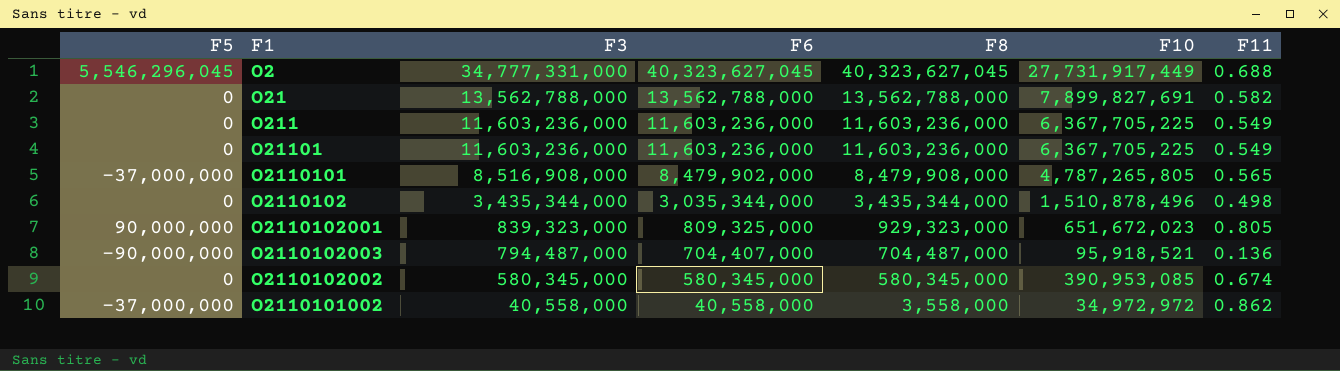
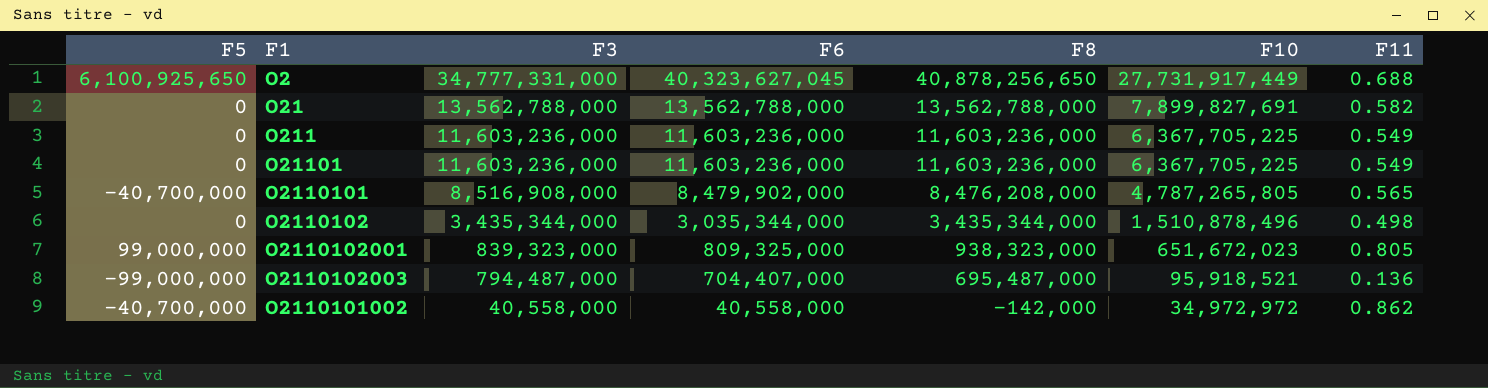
row O2110102002: 0 | 580,345,000 | 580,345,000 | 580,345,000 | 390,953,085 | 0.674 -> none
O2 | F5: 5,546,296,045 -> 6,100,925,650
O2 | F8: 40,323,627,045 -> 40,878,256,650
O2110101 | F5: -37,000,000 -> -40,700,000
O2110101 | F8: 8,479,908,000 -> 8,476,208,000
O2110102001 | F5: 90,000,000 -> 99,000,000
O2110102001 | F8: 929,323,000 -> 938,323,000
O2110102003 | F5: -90,000,000 -> -99,000,000
O2110102003 | F8: 704,487,000 -> 695,487,000
O2110101002 | F5: -37,000,000 -> -40,700,000
O2110101002 | F8: 3,558,000 -> -142,000

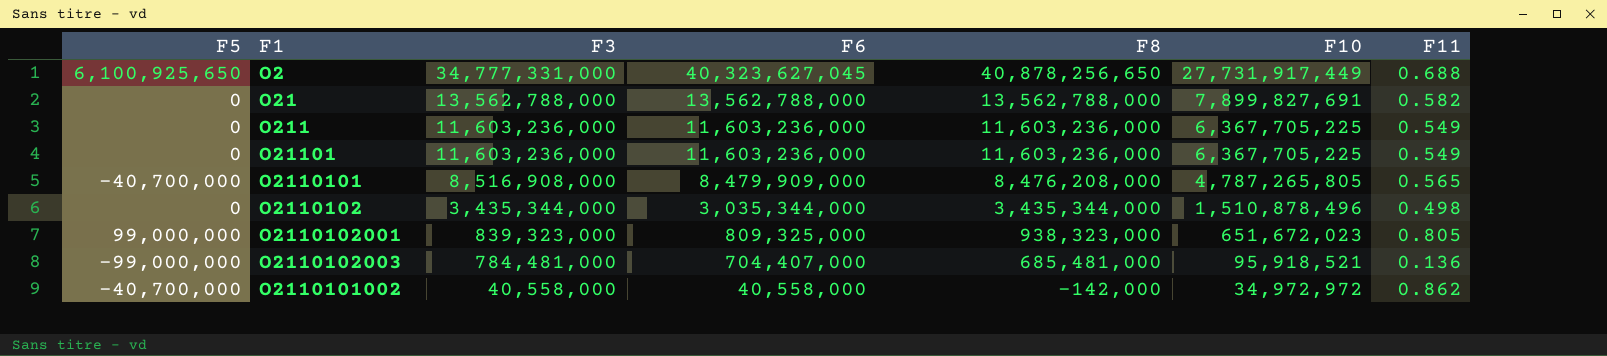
O2110101 | F6: 8,479,902,000 -> 8,479,909,000
O2110102003 | F3: 794,487,000 -> 784,481,000
O2110102003 | F8: 695,487,000 -> 685,481,000

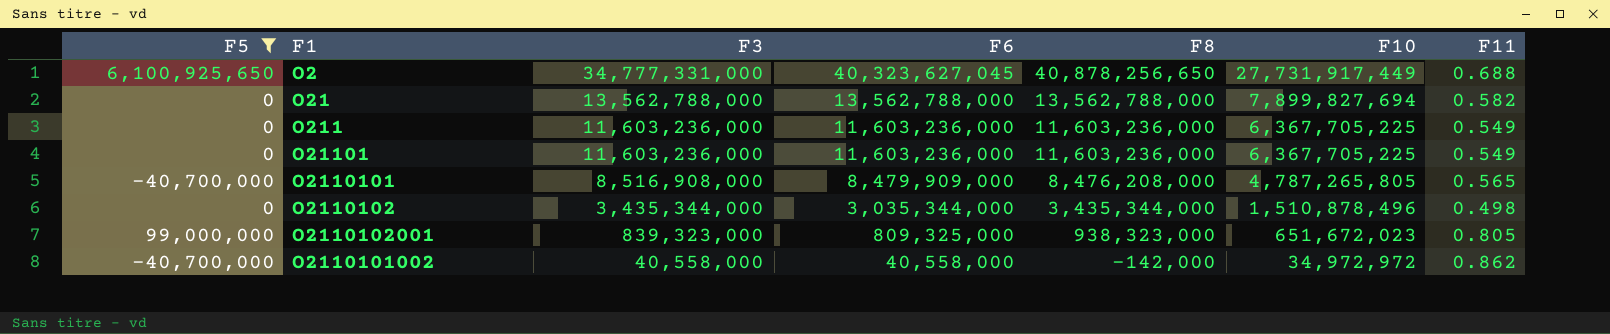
filter: none -> F5 != -99,000,000
O21 | F10: 7,899,827,691 -> 7,899,827,694

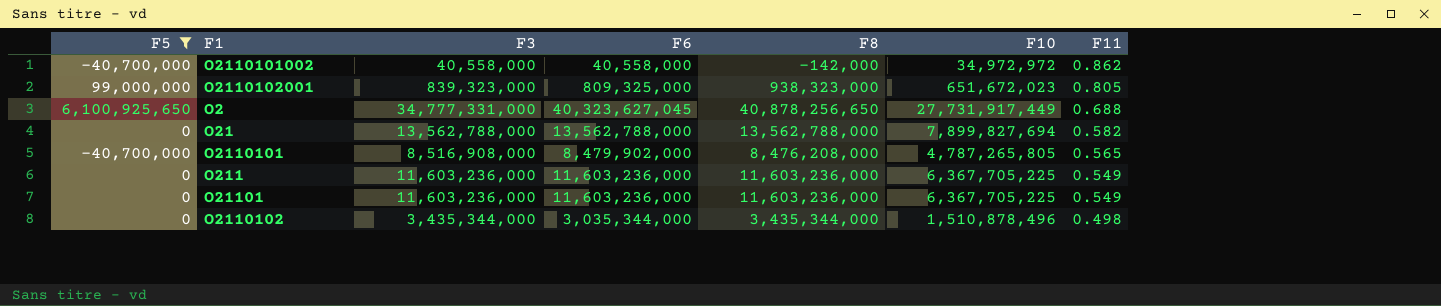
row order: F3 descending -> F11 descending
O2110101 | F6: 8,479,909,000 -> 8,479,902,000

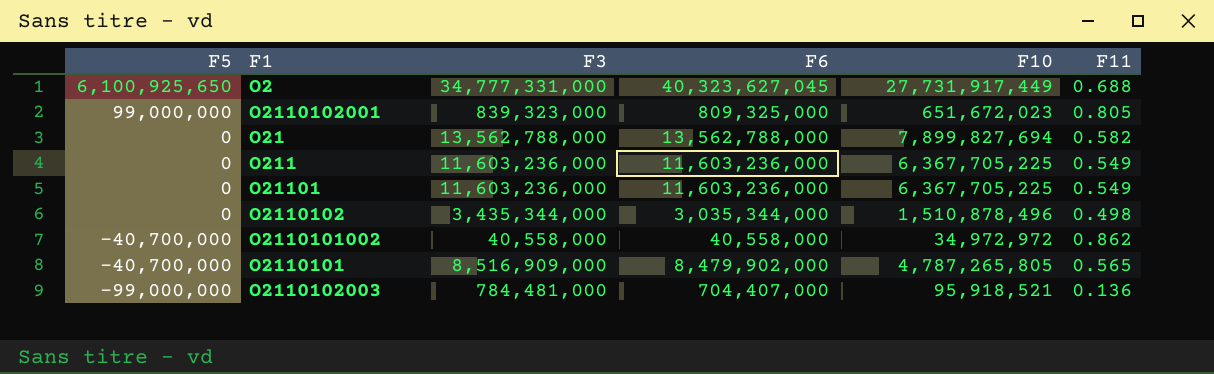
filter: F5 != -99,000,000 -> none
row order: F11 descending -> F5 descending
column F8 | formula: [F5] + [F3] -> none
O2110101 | F3: 8,516,908,000 -> 8,516,909,000

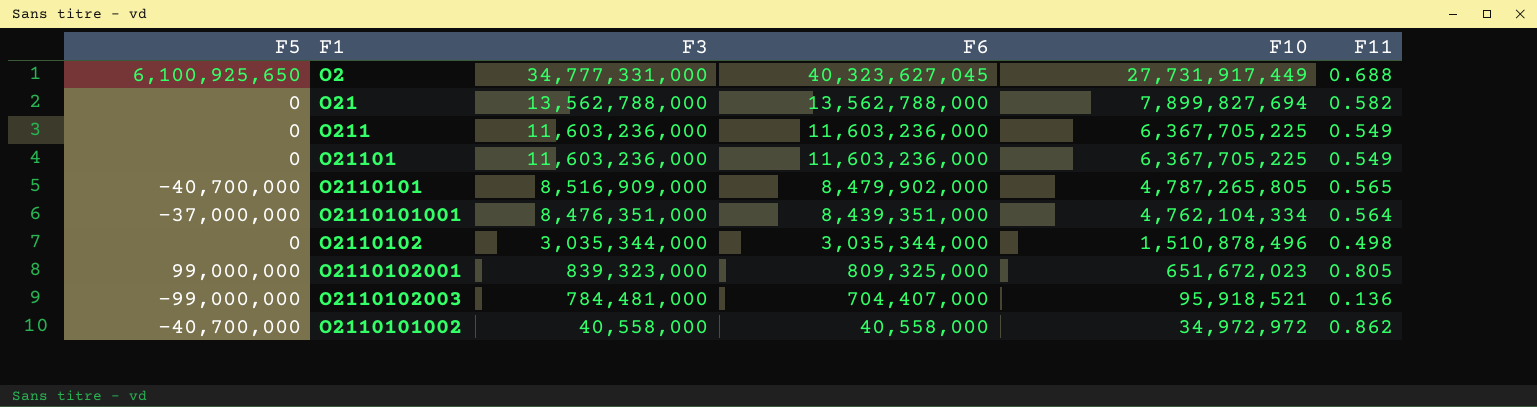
row order: F5 descending -> F3 descending
row O2110101001: none -> -37,000,000 | 8,476,351,000 | 8,439,351,000 | 4,762,104,334 | 0.564
O2110102 | F3: 3,435,344,000 -> 3,035,344,000

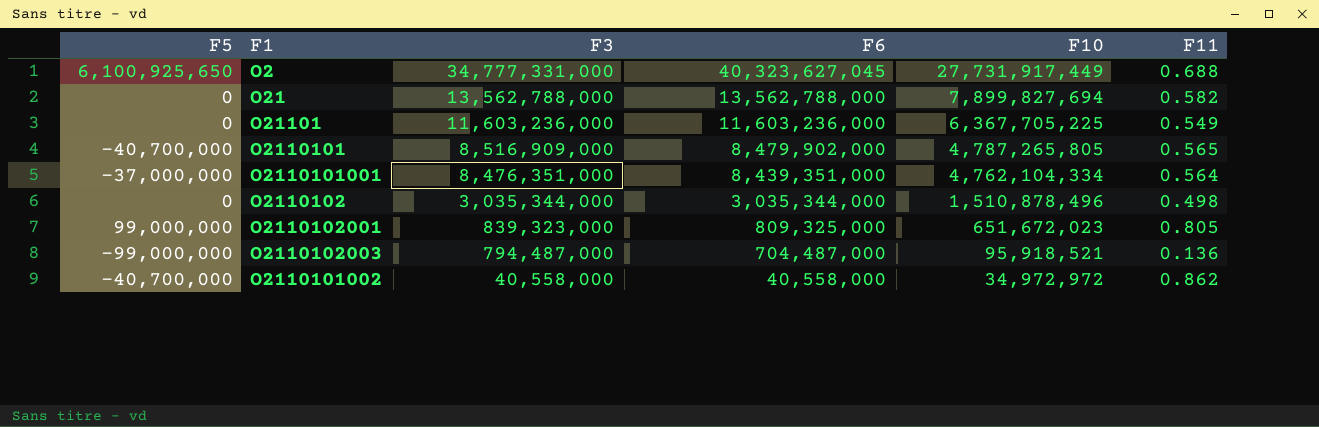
row O211: 0 | 11,603,236,000 | 11,603,236,000 | 6,367,705,225 | 0.549 -> none
O2110102003 | F3: 784,481,000 -> 794,487,000
O2110102003 | F6: 704,407,000 -> 704,487,000

